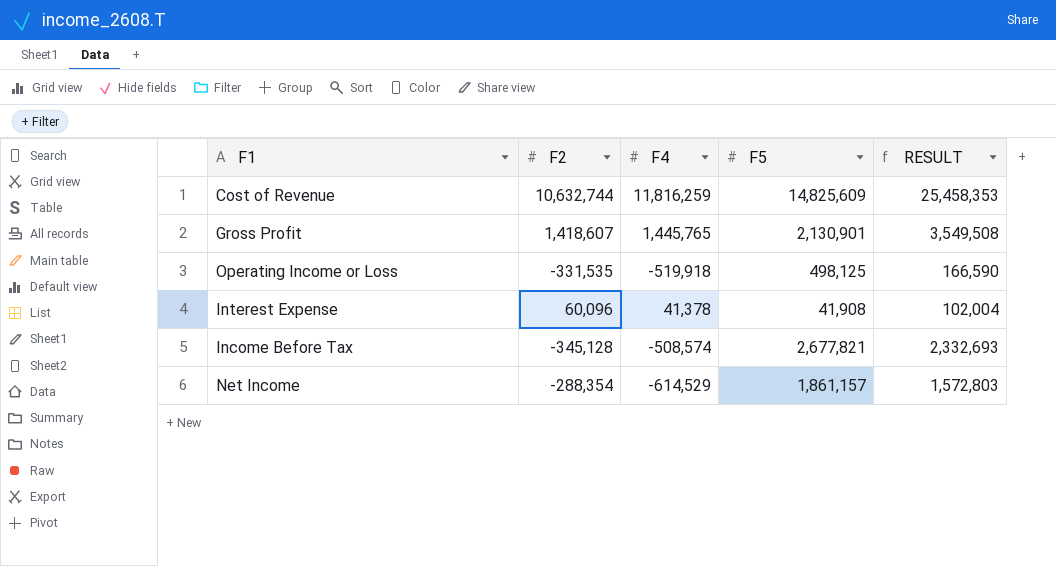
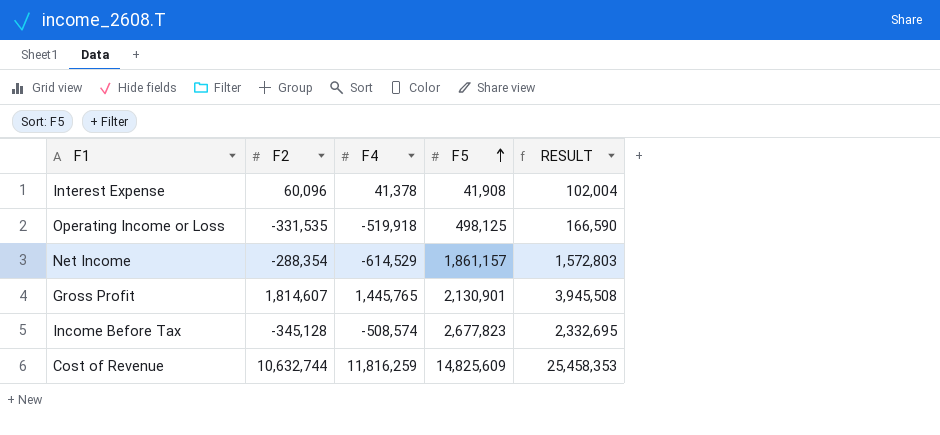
row order: none -> F5 ascending
Gross Profit | F2: 1,418,607 -> 1,814,607
Gross Profit | RESULT: 3,549,508 -> 3,945,508
Income Before Tax | F5: 2,677,821 -> 2,677,823
Income Before Tax | RESULT: 2,332,693 -> 2,332,695

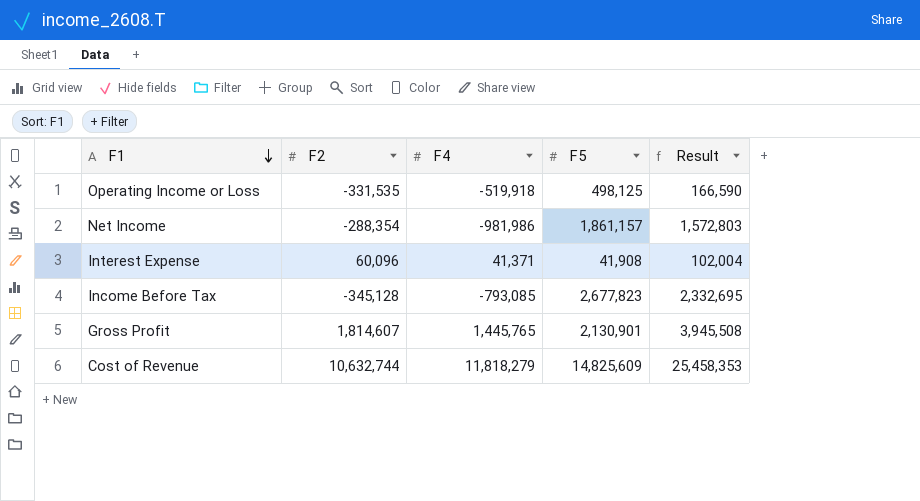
row order: F5 ascending -> F1 descending
column name: RESULT -> Result
Net Income | F4: -614,529 -> -981,986
Interest Expense | F4: 41,378 -> 41,371
Income Before Tax | F4: -508,574 -> -793,085
Cost of Revenue | F4: 11,816,259 -> 11,818,279

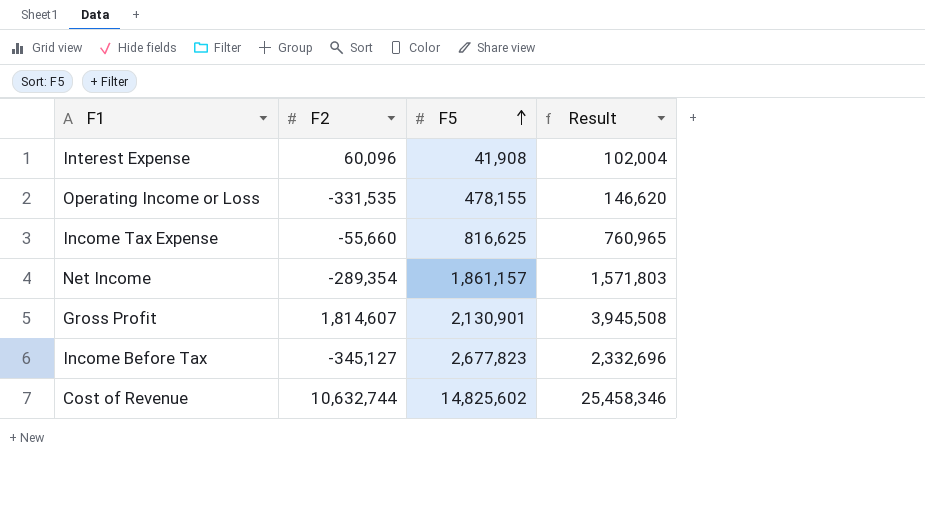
row order: F1 descending -> F5 ascending
column F4 | position: 3 -> none
Operating Income or Loss | F5: 498,125 -> 478,155
Operating Income or Loss | Result: 166,590 -> 146,620
row Income Tax Expense: none -> -55,660 | 816,625 | 760,965
Net Income | F2: -288,354 -> -289,354
Net Income | Result: 1,572,803 -> 1,571,803
Income Before Tax | F2: -345,128 -> -345,127
Income Before Tax | Result: 2,332,695 -> 2,332,696
Cost of Revenue | F5: 14,825,609 -> 14,825,602
Cost of Revenue | Result: 25,458,353 -> 25,458,346

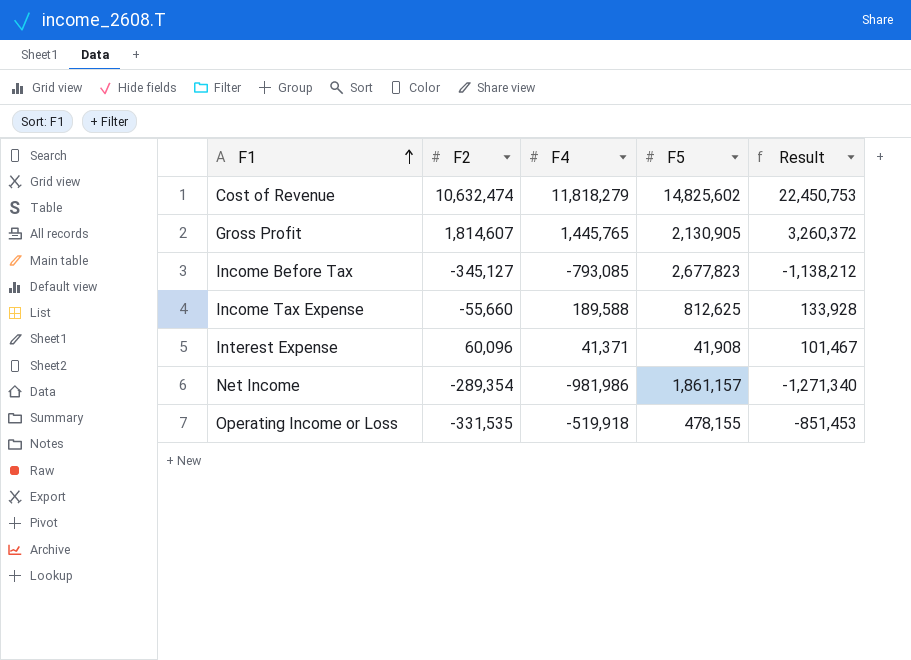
row order: F5 ascending -> F1 ascending
column F4 | position: none -> 3
column Result | formula: [F2] + [F5] -> [F2] + [F4]
Cost of Revenue | F2: 10,632,744 -> 10,632,474
Gross Profit | F5: 2,130,901 -> 2,130,905
Income Tax Expense | F5: 816,625 -> 812,625

